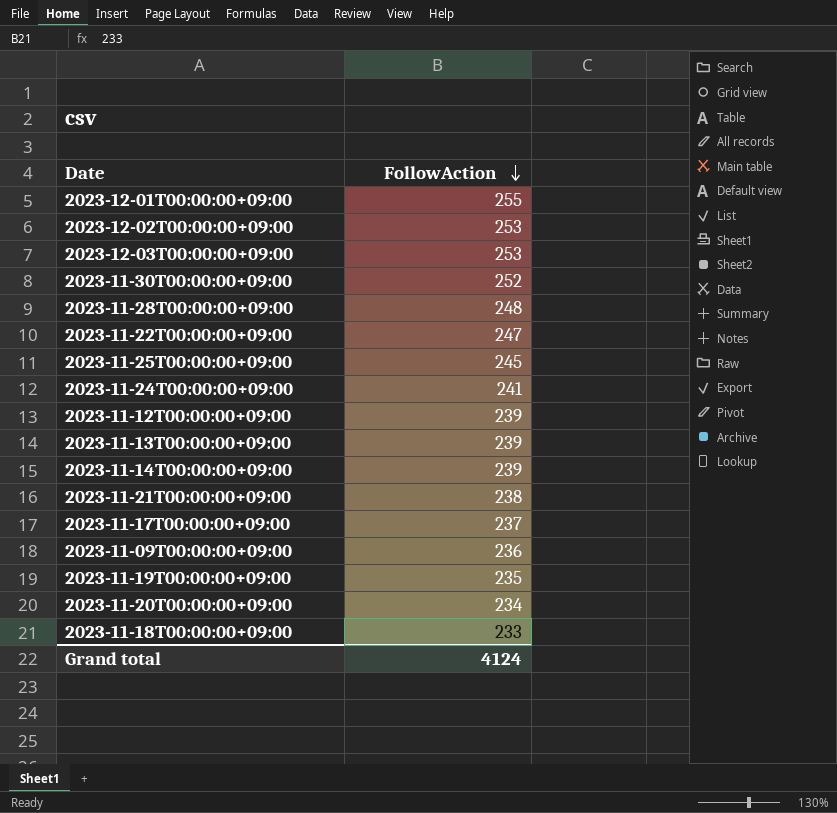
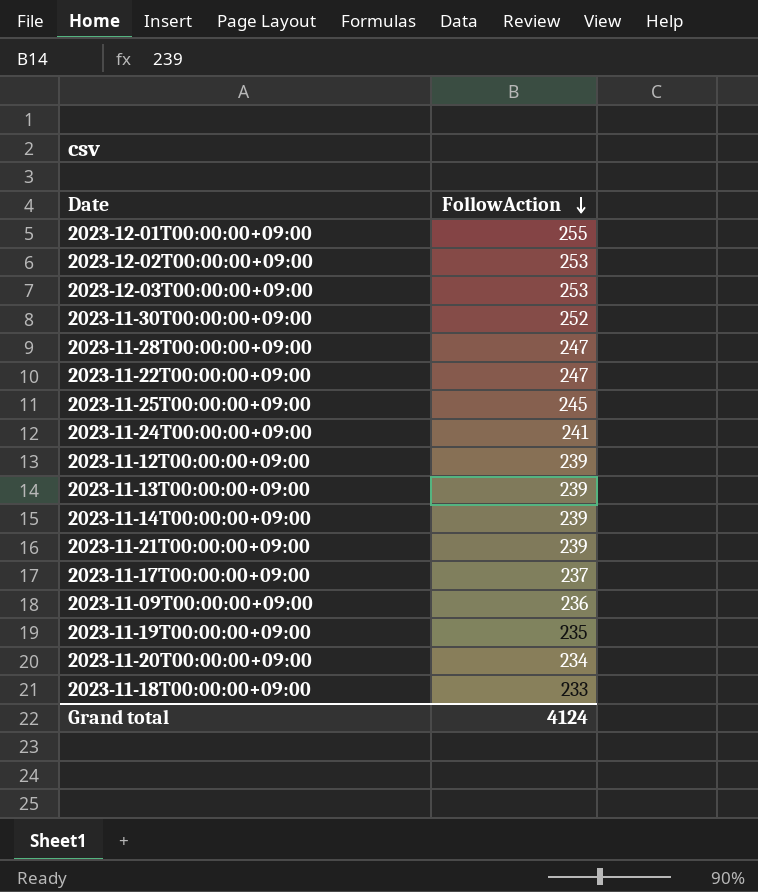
2023-11-28T00:00:00+09:00 | FollowAction: 248 -> 247
2023-11-21T00:00:00+09:00 | FollowAction: 238 -> 239

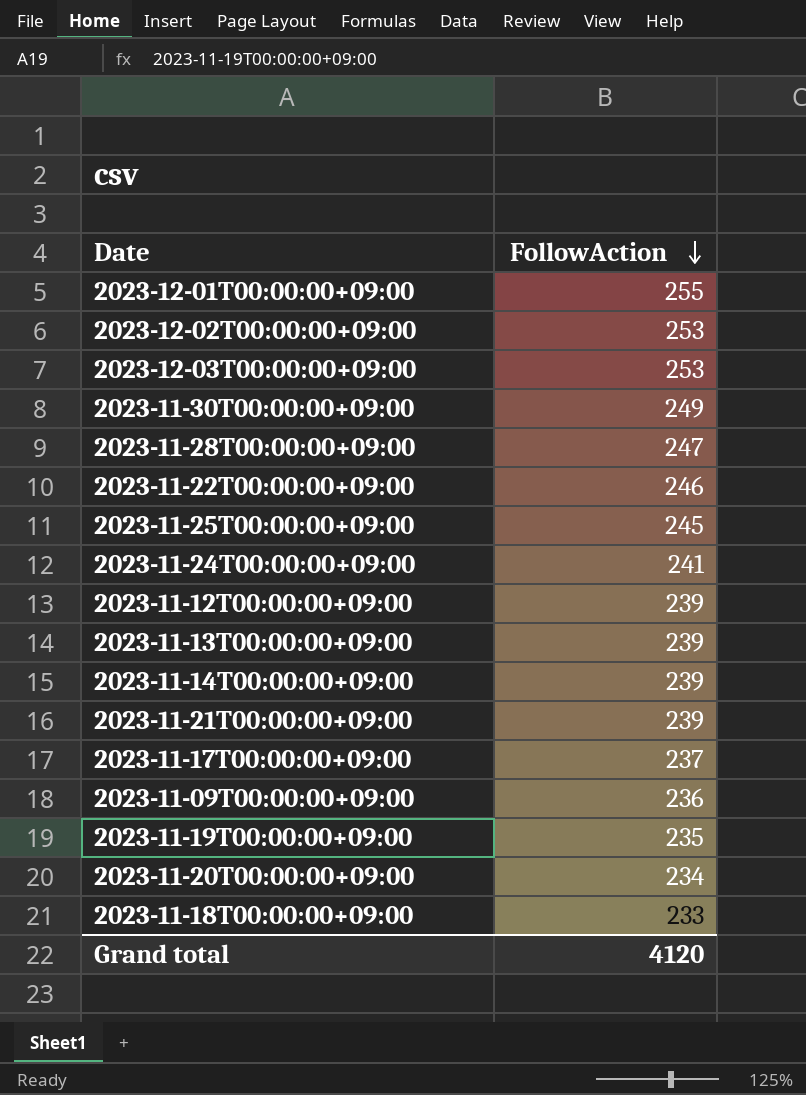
2023-11-30T00:00:00+09:00 | FollowAction: 252 -> 249
2023-11-22T00:00:00+09:00 | FollowAction: 247 -> 246
Grand total | FollowAction: 4124 -> 4120

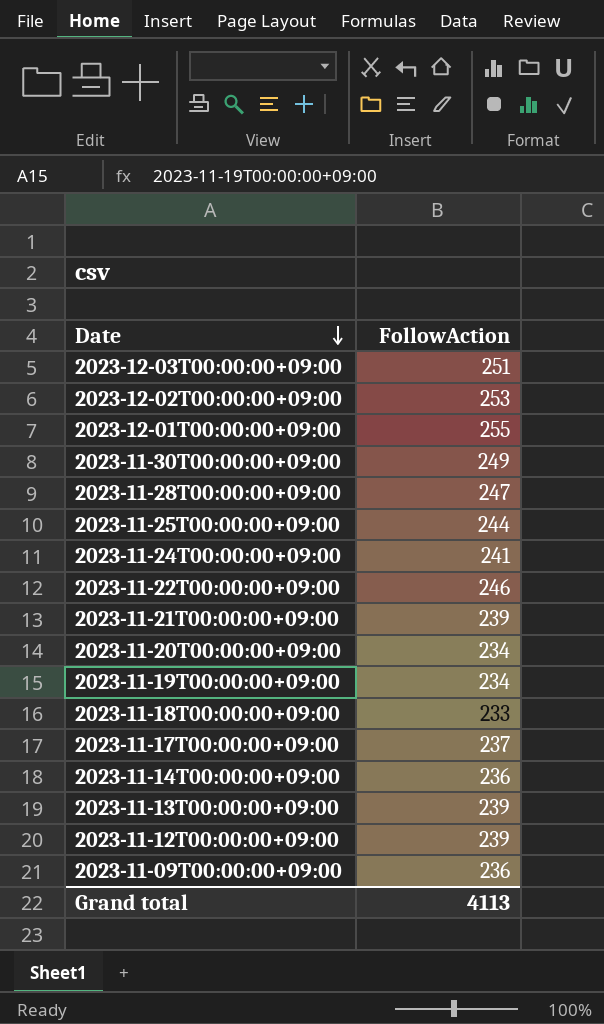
row order: FollowAction descending -> Date descending
2023-12-03T00:00:00+09:00 | FollowAction: 253 -> 251
2023-11-25T00:00:00+09:00 | FollowAction: 245 -> 244
2023-11-19T00:00:00+09:00 | FollowAction: 235 -> 234
2023-11-14T00:00:00+09:00 | FollowAction: 239 -> 236
Grand total | FollowAction: 4120 -> 4113

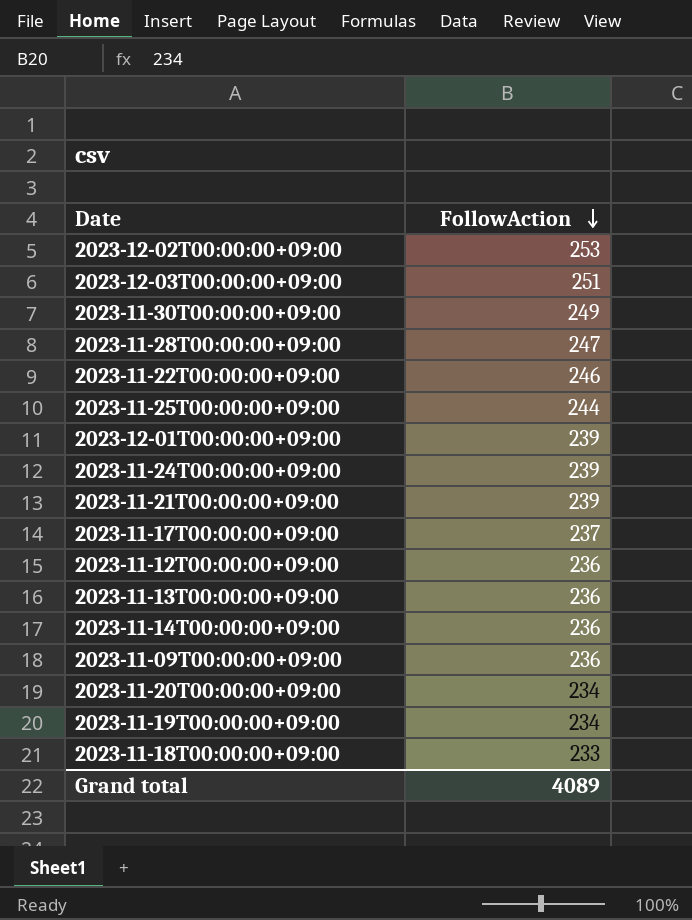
row order: Date descending -> FollowAction descending
2023-12-01T00:00:00+09:00 | FollowAction: 255 -> 239
2023-11-24T00:00:00+09:00 | FollowAction: 241 -> 239
2023-11-12T00:00:00+09:00 | FollowAction: 239 -> 236
2023-11-13T00:00:00+09:00 | FollowAction: 239 -> 236
Grand total | FollowAction: 4113 -> 4089

